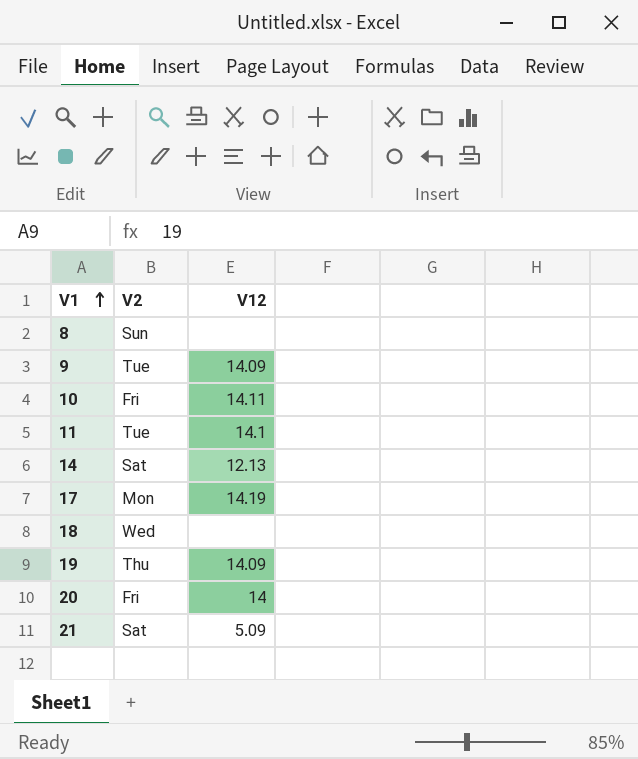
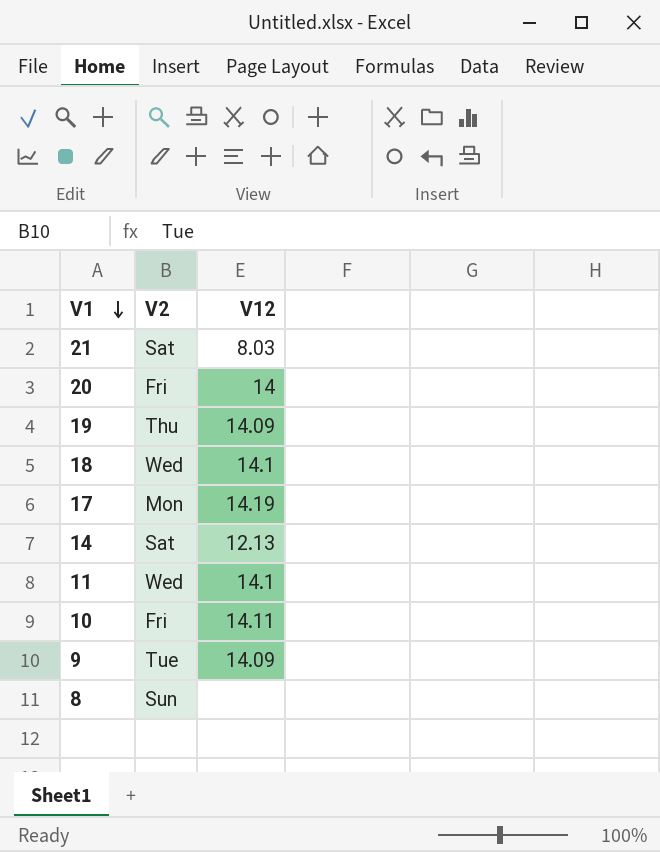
row order: V1 ascending -> V1 descending
21 | V12: 5.09 -> 8.03
18 | V12: none -> 14.1
11 | V2: Tue -> Wed

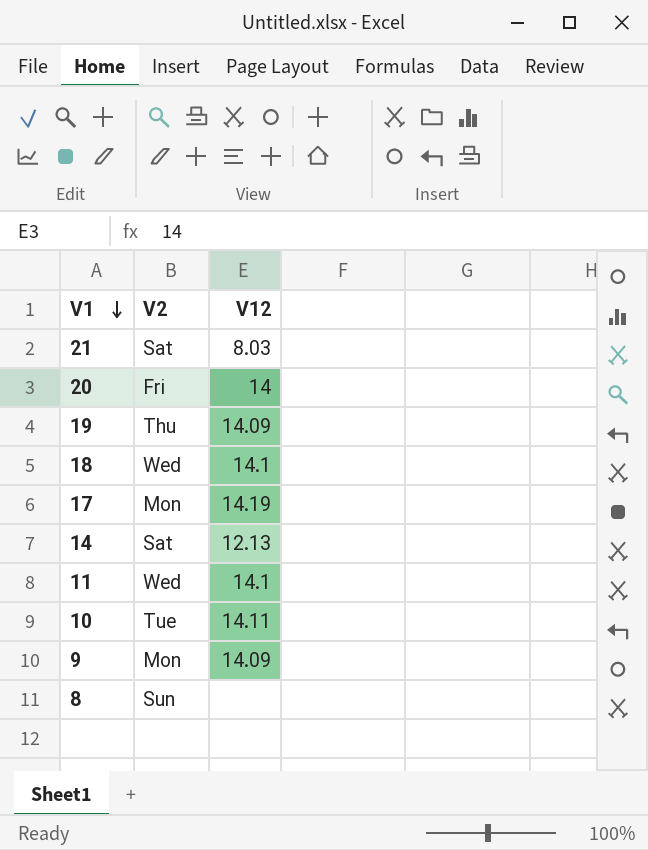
10 | V2: Fri -> Tue
9 | V2: Tue -> Mon

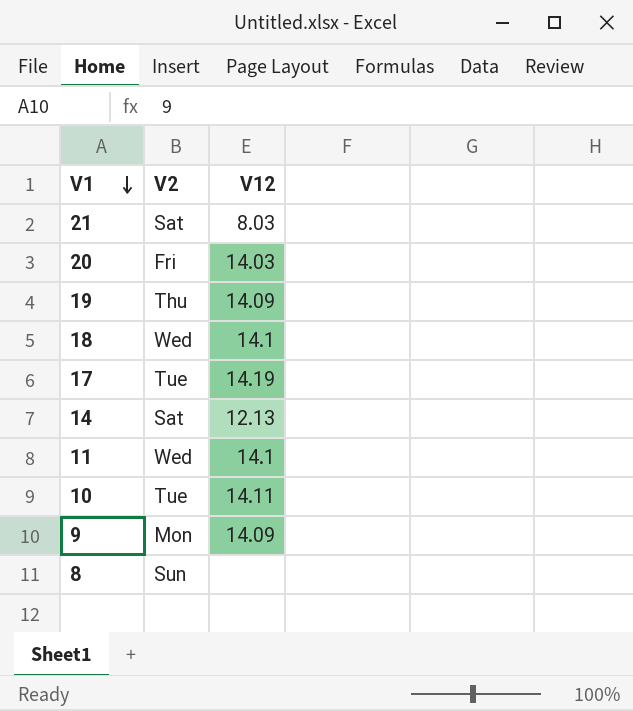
20 | V12: 14 -> 14.03
17 | V2: Mon -> Tue

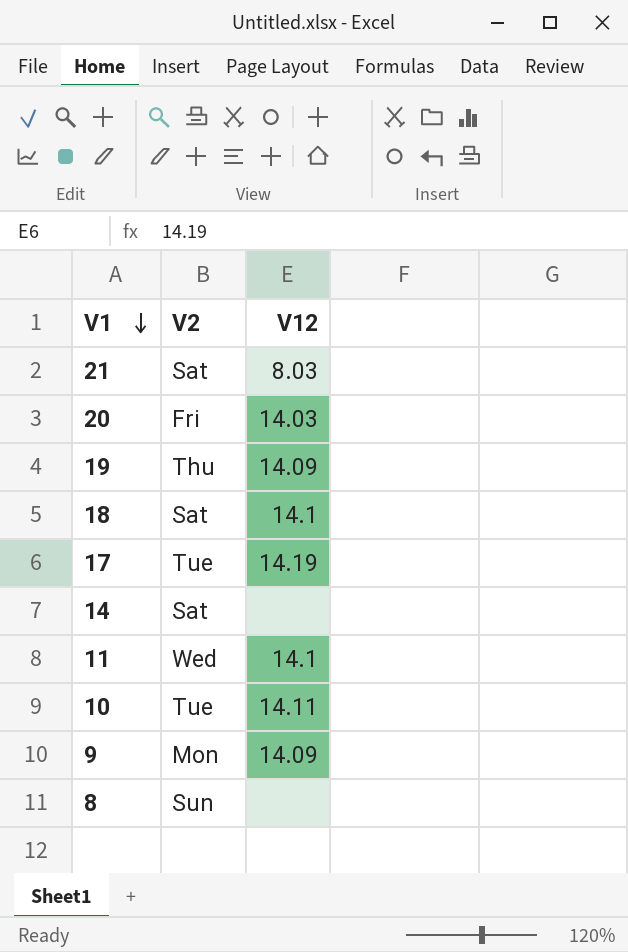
18 | V2: Wed -> Sat
14 | V12: 12.13 -> none

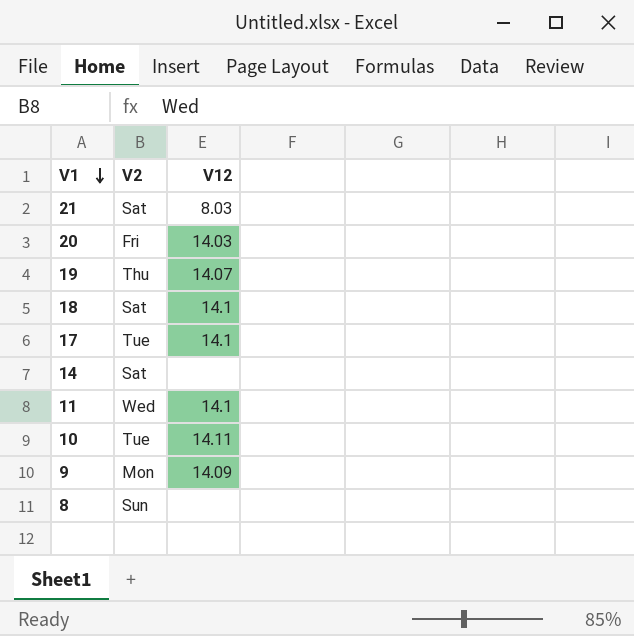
19 | V12: 14.09 -> 14.07
17 | V12: 14.19 -> 14.1

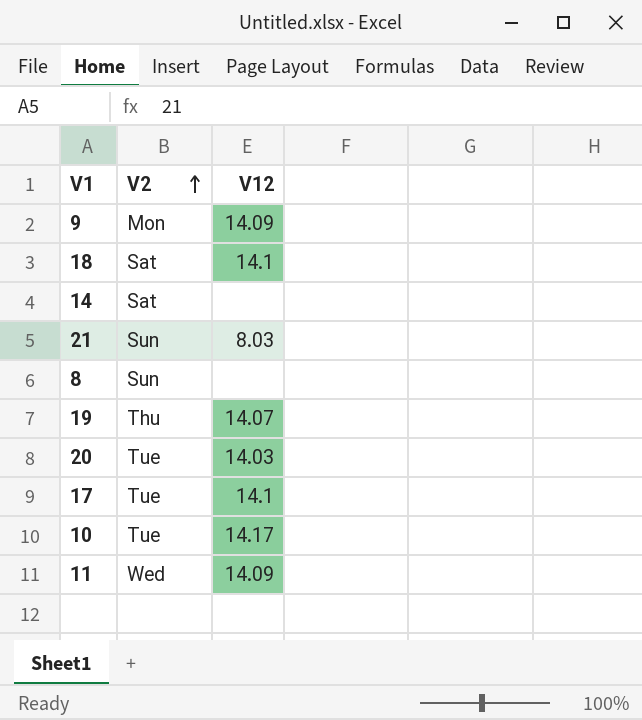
row order: V1 descending -> V2 ascending
21 | V2: Sat -> Sun
20 | V2: Fri -> Tue
10 | V12: 14.11 -> 14.17
11 | V12: 14.1 -> 14.09

